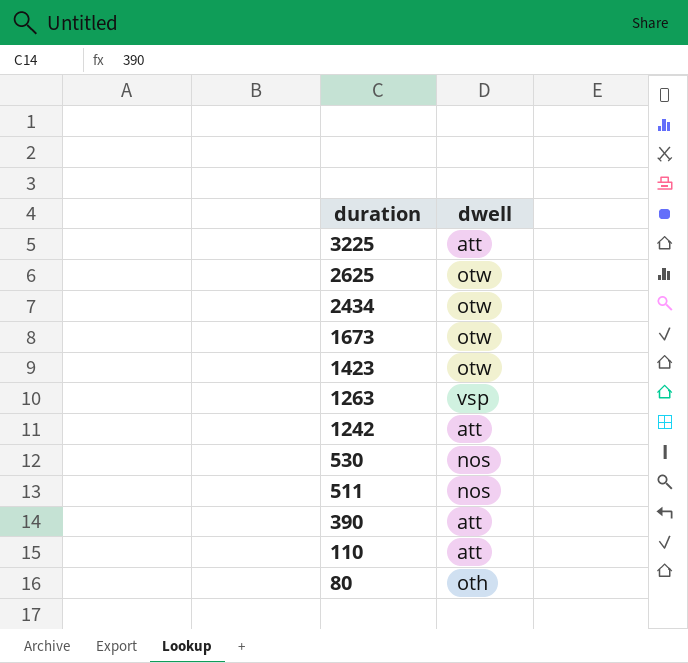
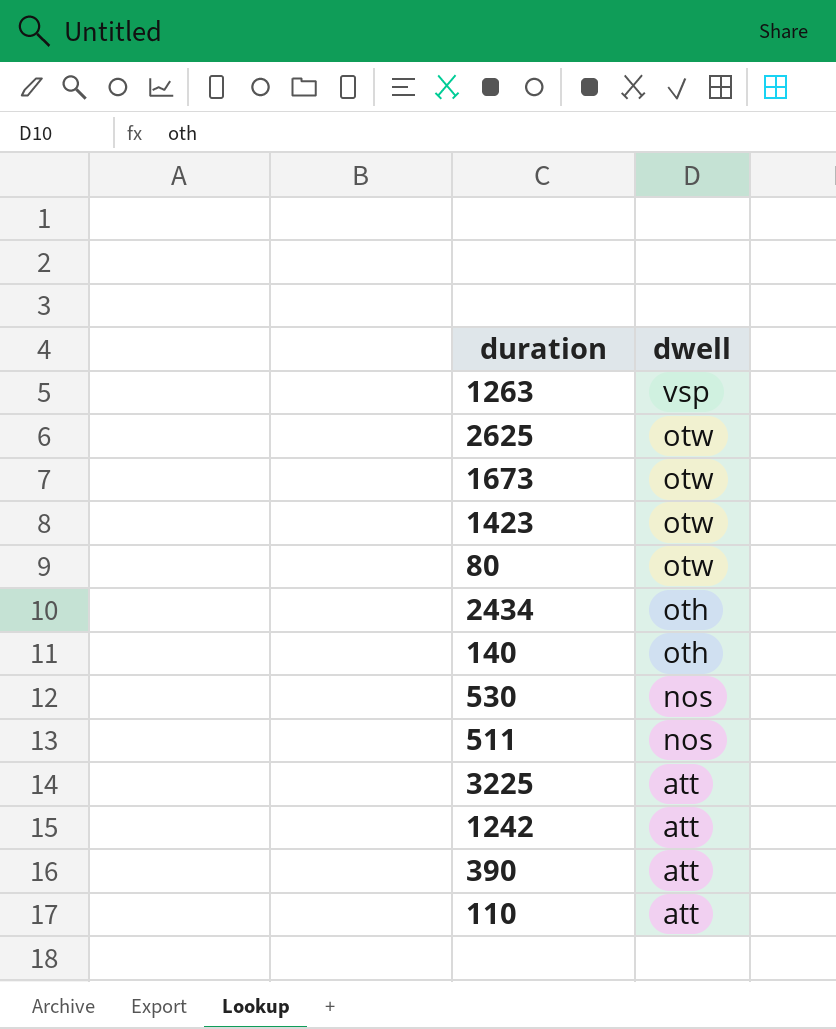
row order: duration descending -> dwell descending
80 | dwell: oth -> otw
2434 | dwell: otw -> oth
row 140: none -> oth

